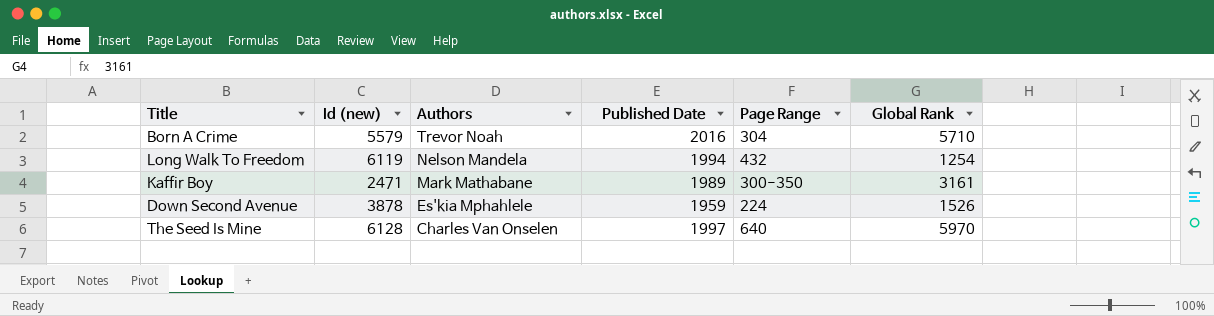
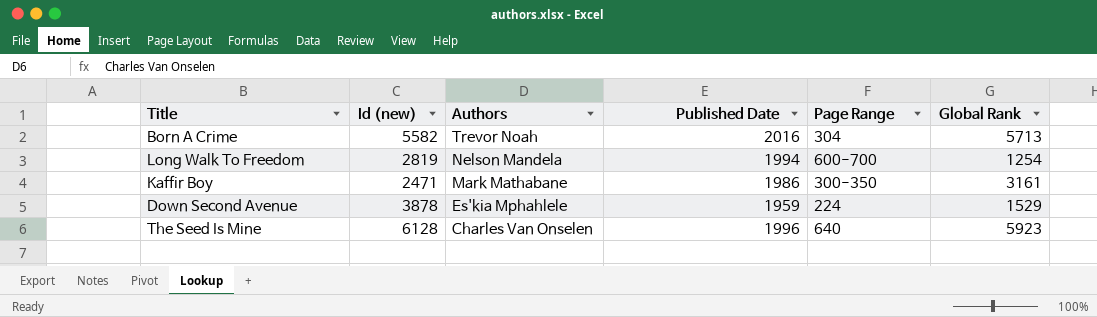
Born A Crime | Id (new): 5579 -> 5582
Born A Crime | Global Rank: 5710 -> 5713
Long Walk To Freedom | Id (new): 6119 -> 2819
Long Walk To Freedom | Page Range: 432 -> 600-700
Kaffir Boy | Published Date: 1989 -> 1986
Down Second Avenue | Global Rank: 1526 -> 1529
The Seed Is Mine | Published Date: 1997 -> 1996
The Seed Is Mine | Global Rank: 5970 -> 5923

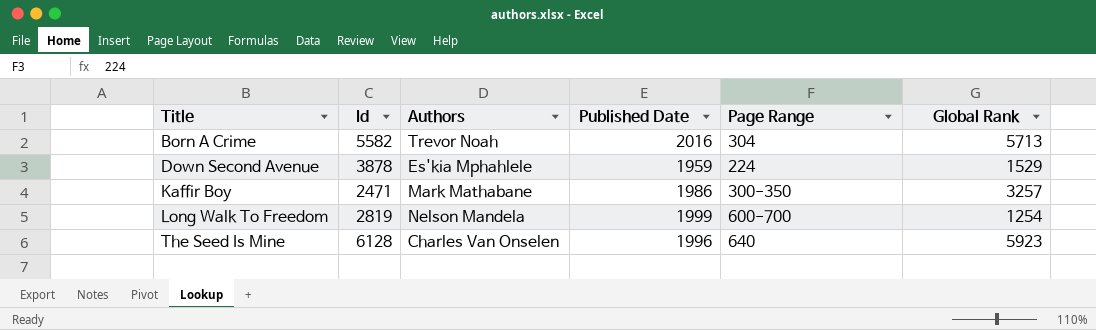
row order: Authors descending -> Title ascending
column name: Id (new) -> Id
Kaffir Boy | Global Rank: 3161 -> 3257
Long Walk To Freedom | Published Date: 1994 -> 1999

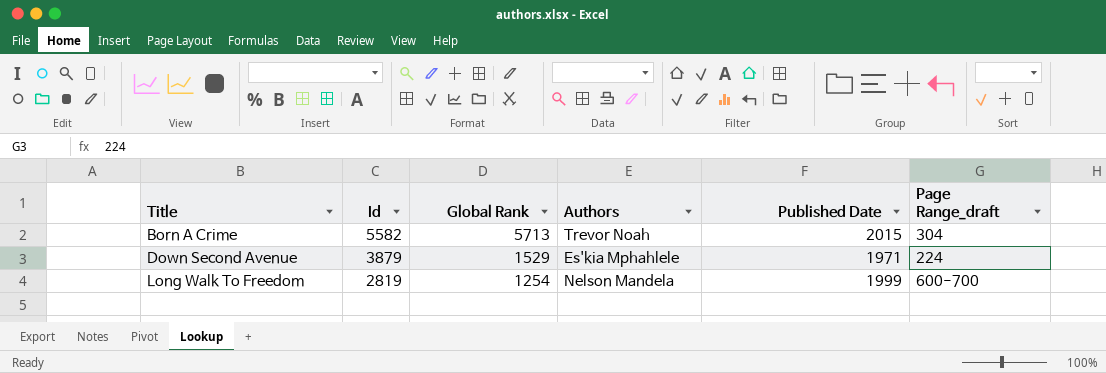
column Global Rank | position: 6 -> 3
column name: Page Range -> Page Range_draft
row Kaffir Boy: 2471 | Mark Mathabane | 1986 | 300-350 | 3257 -> none
row The Seed Is Mine: 6128 | Charles Van Onselen | 1996 | 640 | 5923 -> none
Born A Crime | Published Date: 2016 -> 2015
Down Second Avenue | Id: 3878 -> 3879
Down Second Avenue | Published Date: 1959 -> 1971

